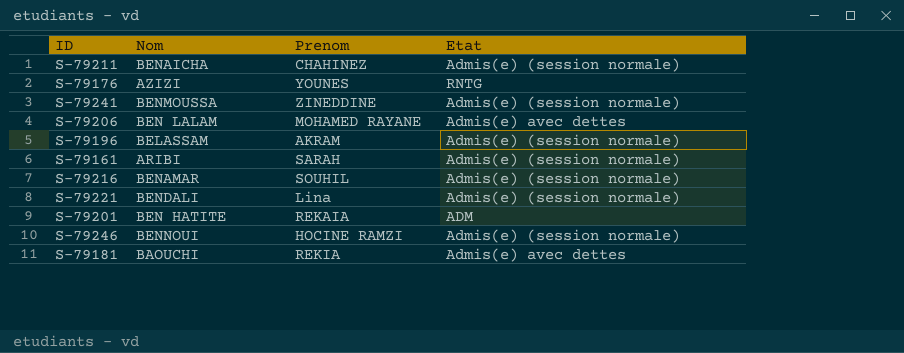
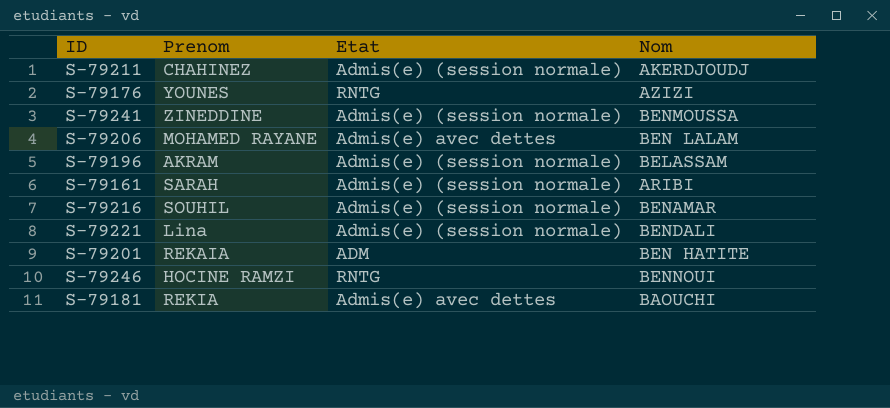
column Nom | position: 2 -> 4
S-79211 | Nom: BENAICHA -> AKERDJOUDJ
S-79246 | Etat: Admis(e) (session normale) -> RNTG

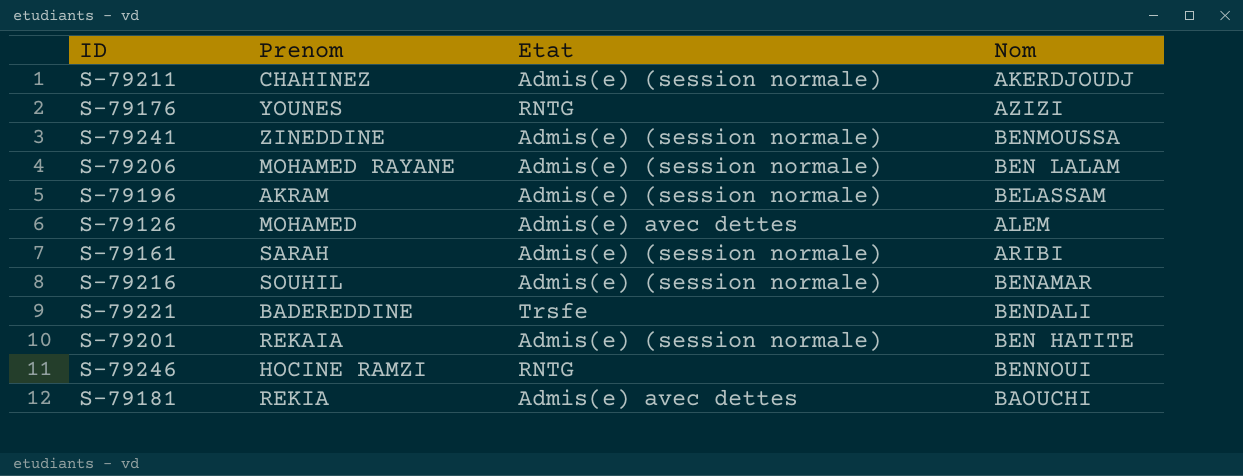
S-79206 | Etat: Admis(e) avec dettes -> Admis(e) (session normale)
row S-79126: none -> MOHAMED | Admis(e) avec dettes | ALEM
S-79221 | Prenom: Lina -> BADEREDDINE
S-79221 | Etat: Admis(e) (session normale) -> Trsfe
S-79201 | Etat: ADM -> Admis(e) (session normale)

